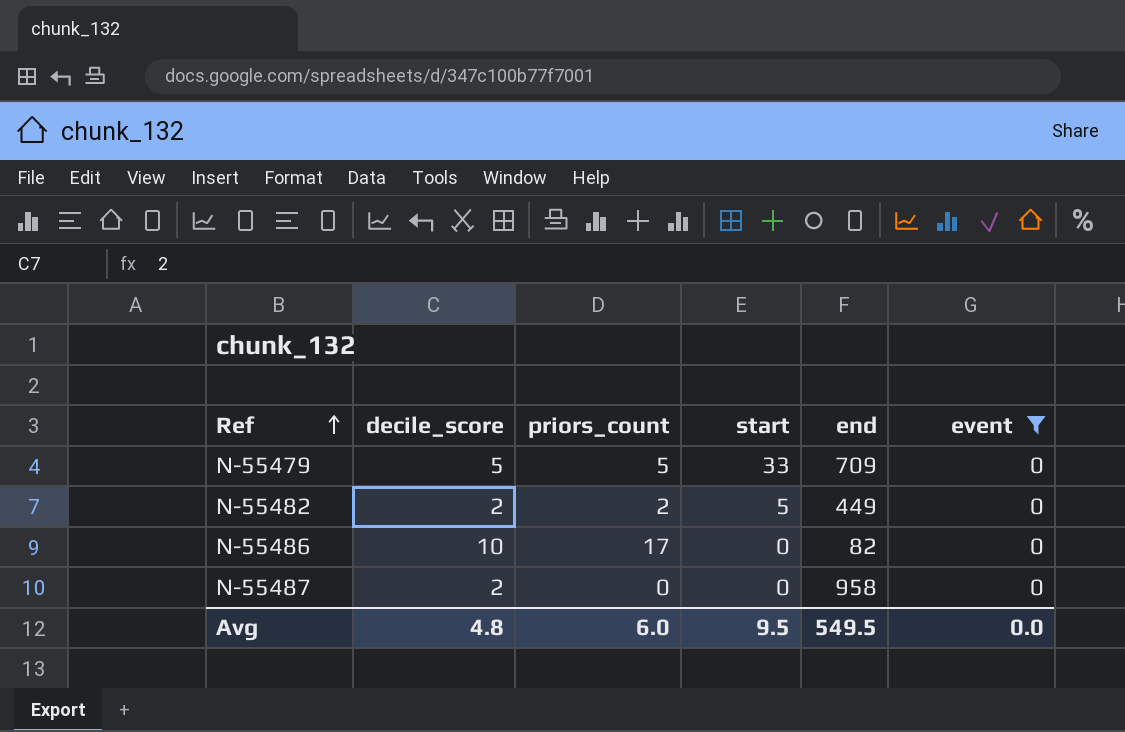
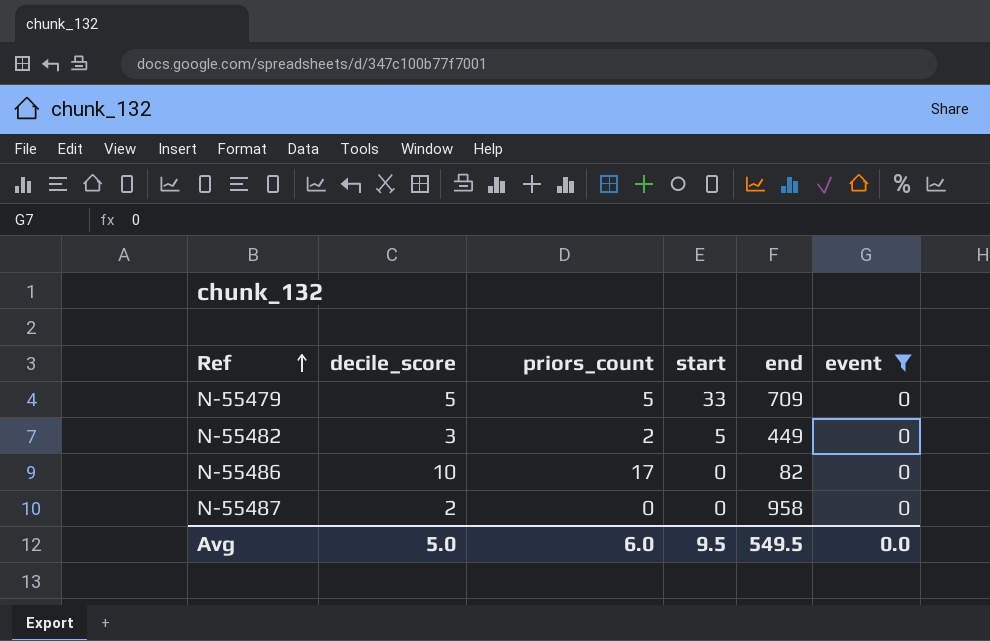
N-55482 | decile_score: 2 -> 3
Avg | decile_score: 4.8 -> 5.0

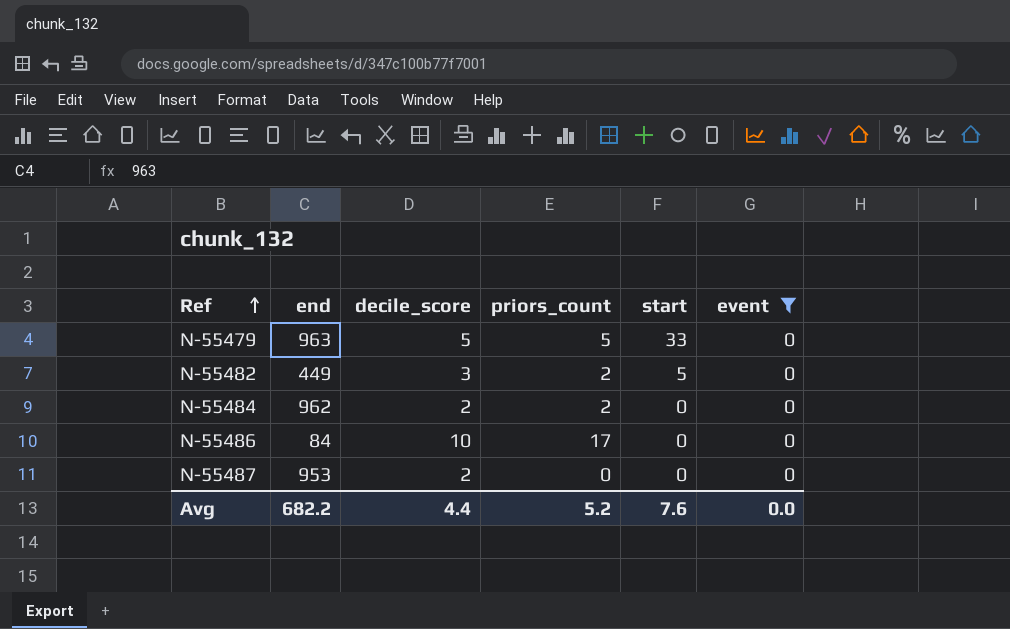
column end | position: 5 -> 2
N-55479 | end: 709 -> 963
row N-55484: none -> 962 | 2 | 2 | 0 | 0
N-55486 | end: 82 -> 84
N-55487 | end: 958 -> 953
Avg | end: 549.5 -> 682.2
Avg | decile_score: 5.0 -> 4.4
Avg | priors_count: 6.0 -> 5.2
Avg | start: 9.5 -> 7.6

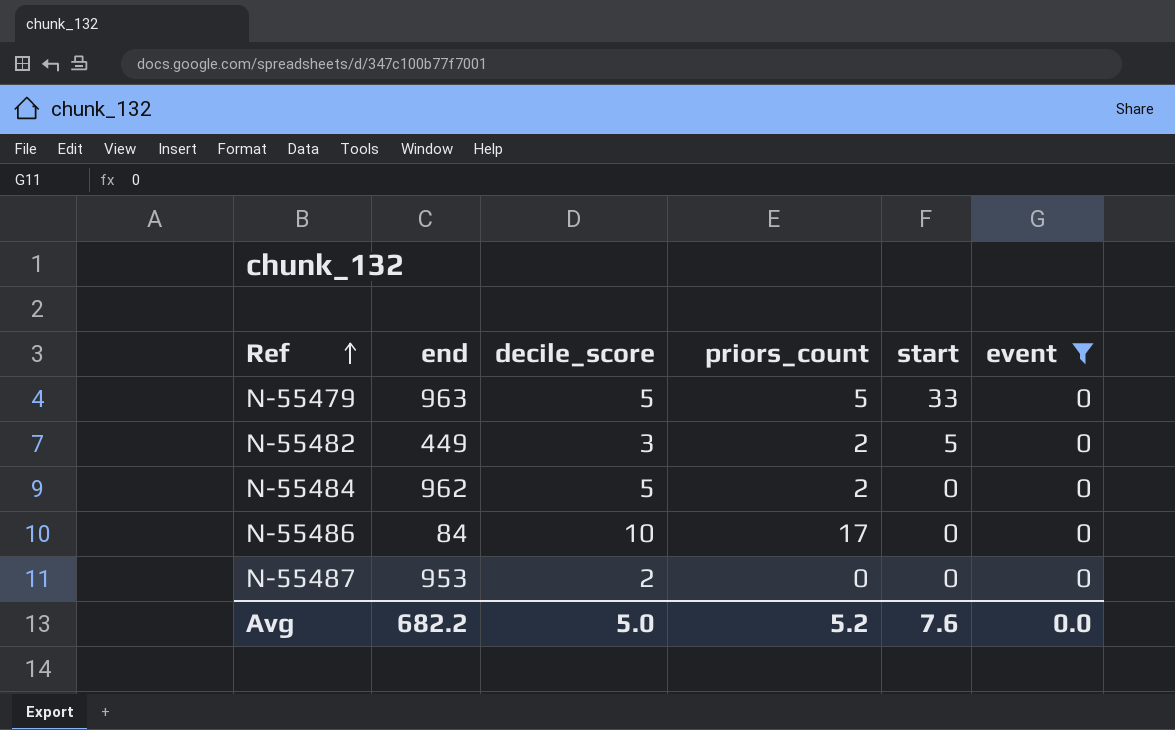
N-55484 | decile_score: 2 -> 5
Avg | decile_score: 4.4 -> 5.0

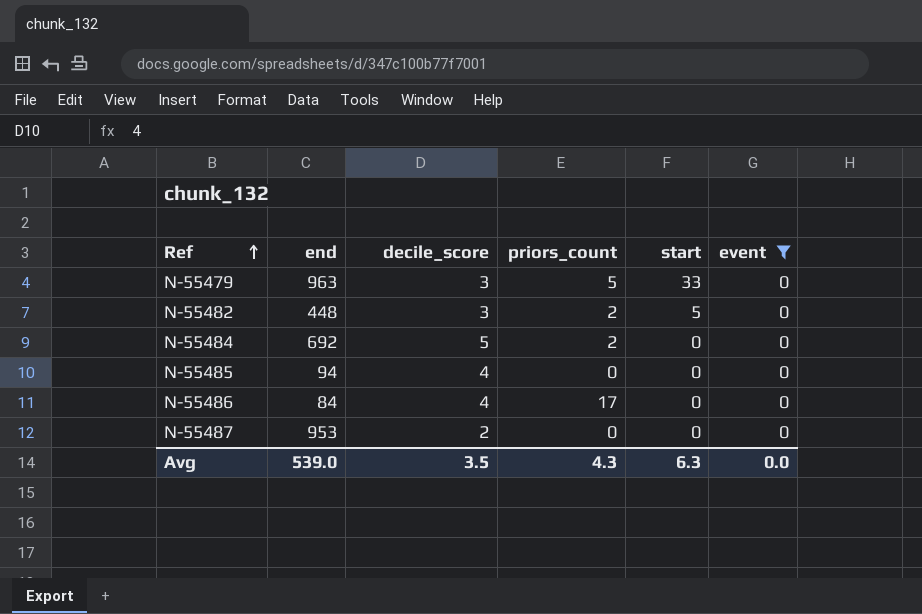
N-55479 | decile_score: 5 -> 3
N-55482 | end: 449 -> 448
N-55484 | end: 962 -> 692
row N-55485: none -> 94 | 4 | 0 | 0 | 0
N-55486 | decile_score: 10 -> 4
Avg | end: 682.2 -> 539.0
Avg | decile_score: 5.0 -> 3.5
Avg | priors_count: 5.2 -> 4.3
Avg | start: 7.6 -> 6.3

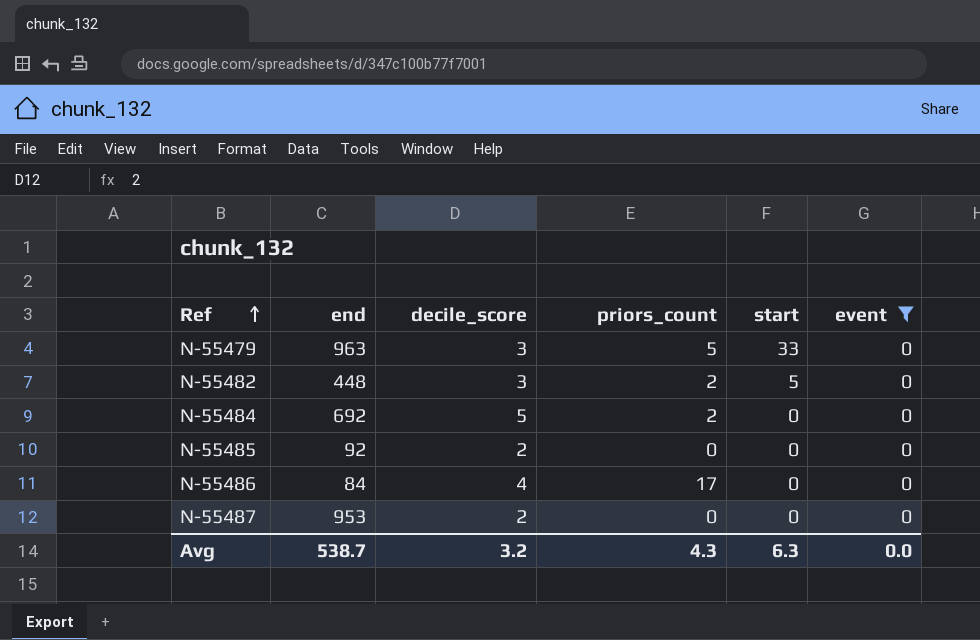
N-55485 | end: 94 -> 92
N-55485 | decile_score: 4 -> 2
Avg | end: 539.0 -> 538.7
Avg | decile_score: 3.5 -> 3.2

